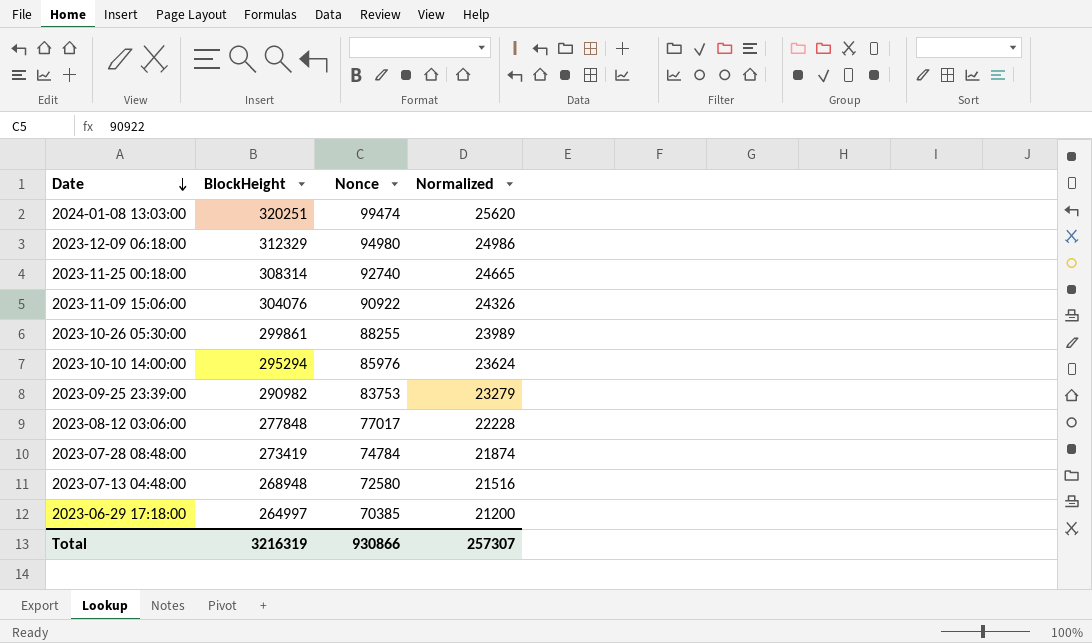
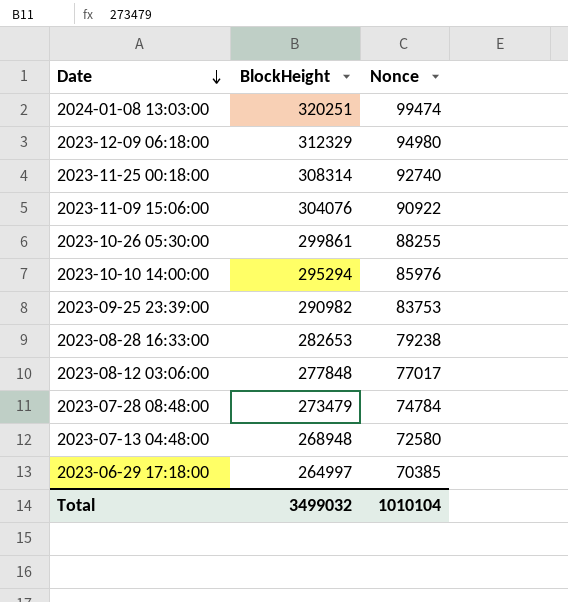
column Normalized | formula: [BlockHeight] * 0.08 -> none
row 2023-08-28 16:33:00: none -> 282653 | 79238
2023-07-28 08:48:00 | BlockHeight: 273419 -> 273479
Total | BlockHeight: 3216319 -> 3499032
Total | Nonce: 930866 -> 1010104

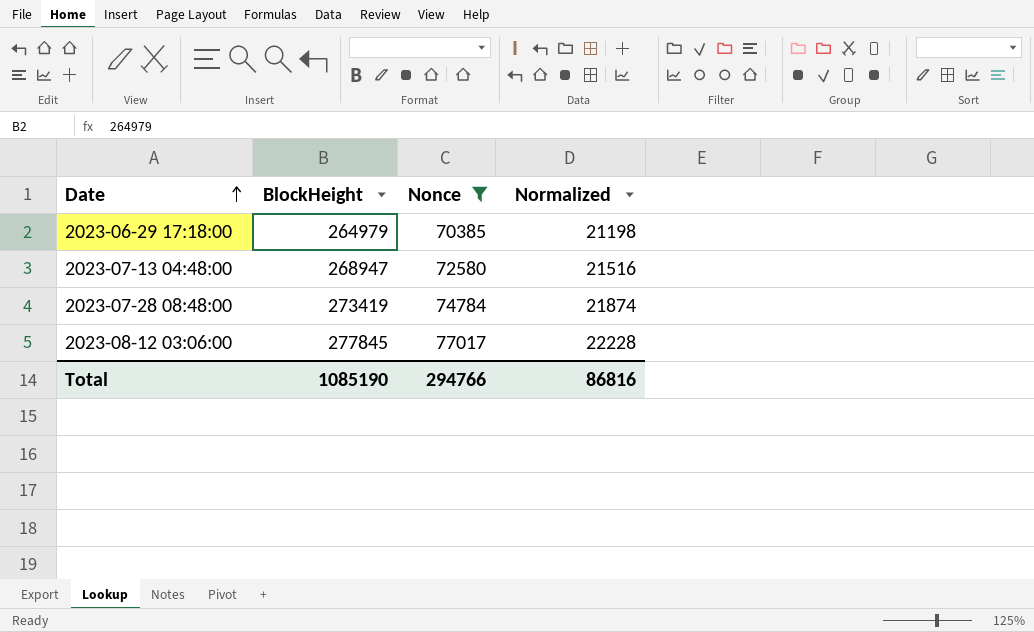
filter: none -> Nonce <= 77017
row order: Date descending -> Date ascending
column Normalized | formula: none -> [BlockHeight] * 0.08
2023-06-29 17:18:00 | BlockHeight: 264997 -> 264979
2023-07-13 04:48:00 | BlockHeight: 268948 -> 268947
2023-07-28 08:48:00 | BlockHeight: 273479 -> 273419
2023-08-12 03:06:00 | BlockHeight: 277848 -> 277845
Total | BlockHeight: 3499032 -> 1085190
Total | Nonce: 1010104 -> 294766

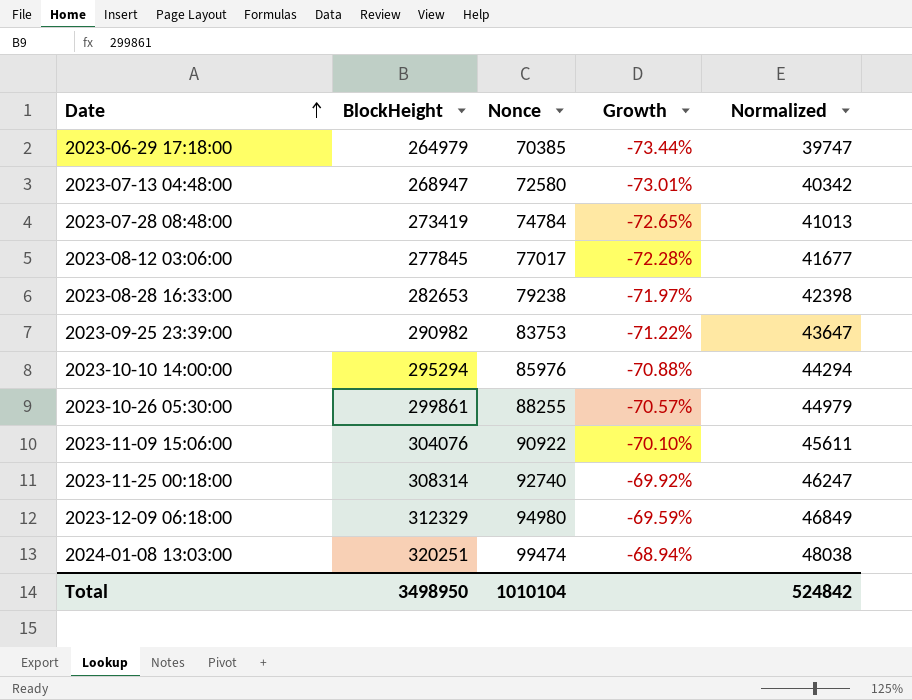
filter: Nonce <= 77017 -> none
column Growth | formula: none -> ([Nonce] - [BlockHeight]) / [BlockHeight]
column Normalized | formula: [BlockHeight] * 0.08 -> [BlockHeight] * 0.15
Total | BlockHeight: 1085190 -> 3498950
Total | Nonce: 294766 -> 1010104
Total | Normalized: 86816 -> 524842

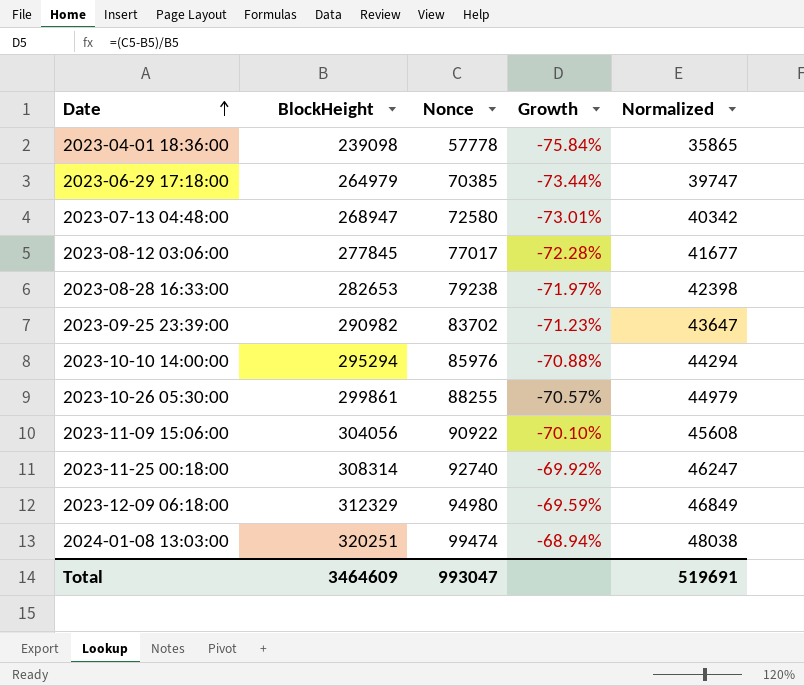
row 2023-07-28 08:48:00: 273419 | 74784 | -72.65% | 41013 -> none
row 2023-04-01 18:36:00: none -> 239098 | 57778 | -75.84% | 35865
2023-09-25 23:39:00 | Nonce: 83753 -> 83702
2023-09-25 23:39:00 | Growth: -71.22% -> -71.23%
2023-11-09 15:06:00 | BlockHeight: 304076 -> 304056
2023-11-09 15:06:00 | Normalized: 45611 -> 45608
Total | BlockHeight: 3498950 -> 3464609
Total | Nonce: 1010104 -> 993047
Total | Normalized: 524842 -> 519691

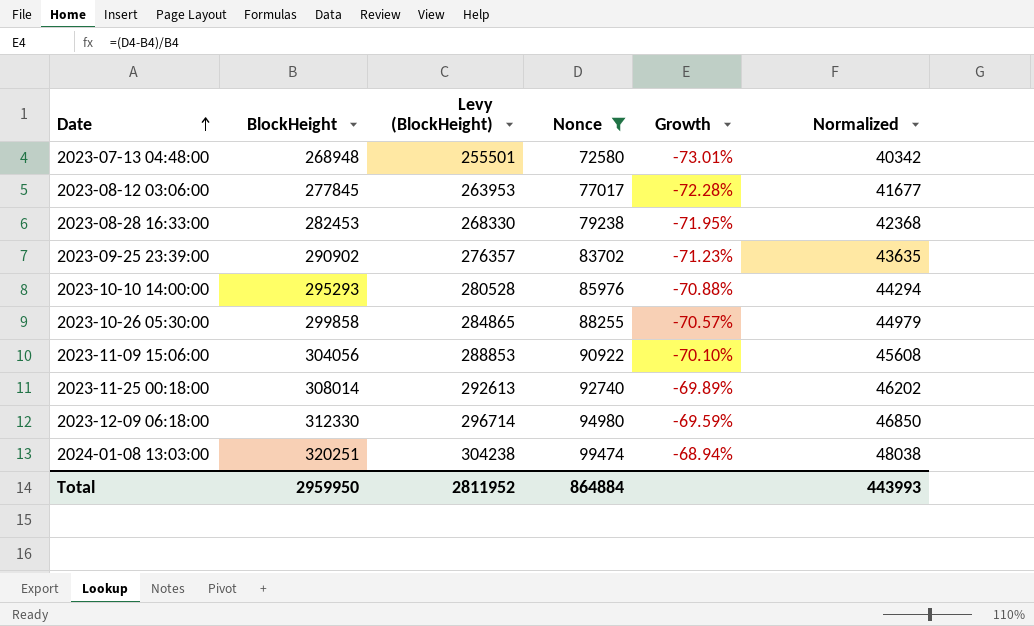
filter: none -> Nonce >= 72580
column Levy (BlockHeight) | formula: none -> [BlockHeight] * 0.95
2023-07-13 04:48:00 | BlockHeight: 268947 -> 268948
2023-08-28 16:33:00 | BlockHeight: 282653 -> 282453
2023-08-28 16:33:00 | Growth: -71.97% -> -71.95%
2023-08-28 16:33:00 | Normalized: 42398 -> 42368
2023-09-25 23:39:00 | BlockHeight: 290982 -> 290902
2023-09-25 23:39:00 | Normalized: 43647 -> 43635
2023-10-10 14:00:00 | BlockHeight: 295294 -> 295293
2023-10-26 05:30:00 | BlockHeight: 299861 -> 299858
2023-11-25 00:18:00 | BlockHeight: 308314 -> 308014
2023-11-25 00:18:00 | Growth: -69.92% -> -69.89%
2023-11-25 00:18:00 | Normalized: 46247 -> 46202
2023-12-09 06:18:00 | BlockHeight: 312329 -> 312330
2023-12-09 06:18:00 | Normalized: 46849 -> 46850
Total | BlockHeight: 3464609 -> 2959950
Total | Nonce: 993047 -> 864884
Total | Normalized: 519691 -> 443993

